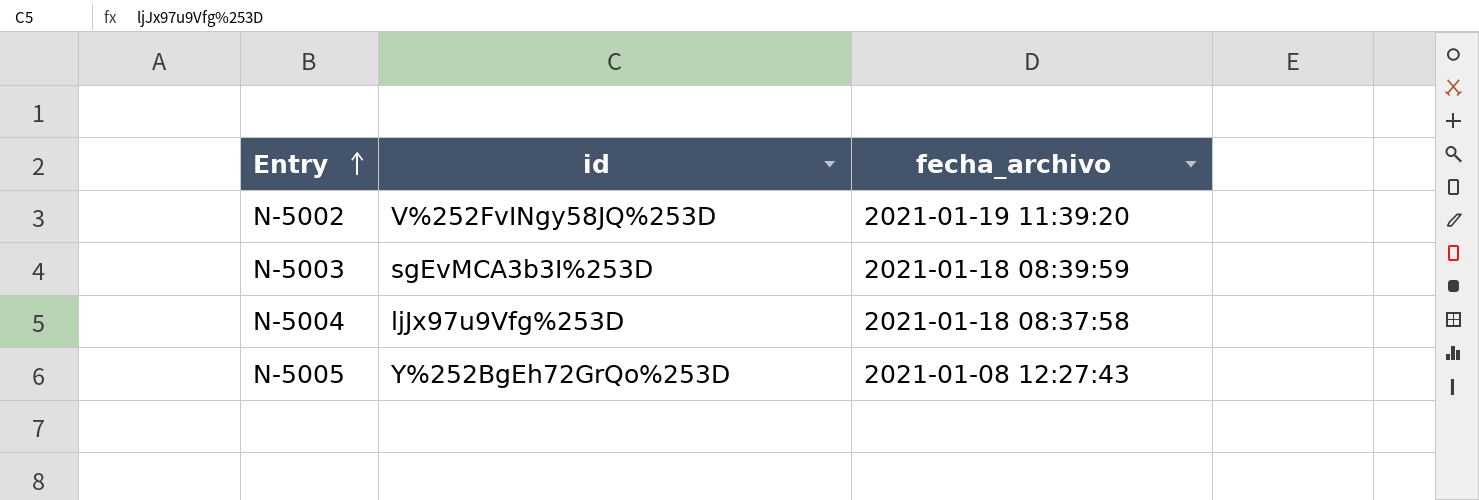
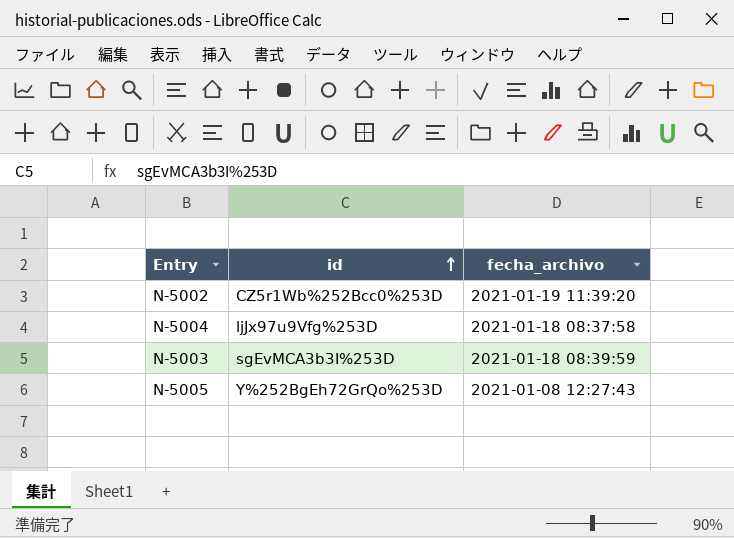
row order: Entry ascending -> id ascending
N-5002 | id: V%252FvINgy58JQ%253D -> CZ5r1Wb%252Bcc0%253D

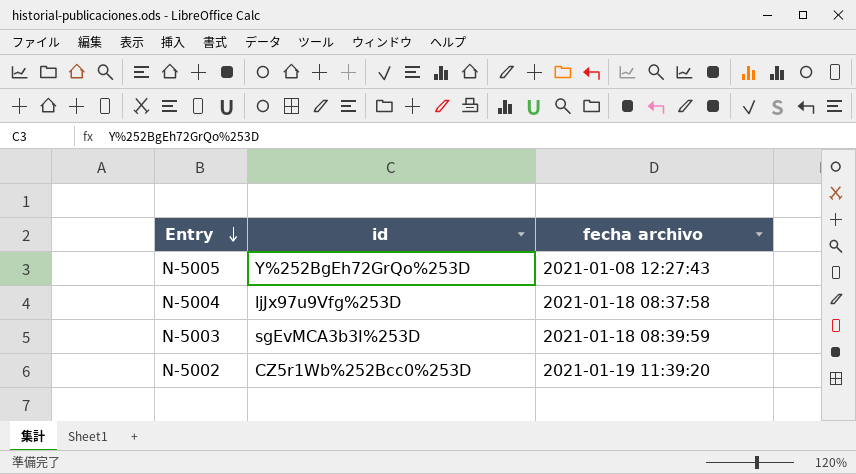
row order: id ascending -> Entry descending
column name: fecha_archivo -> fecha archivo

